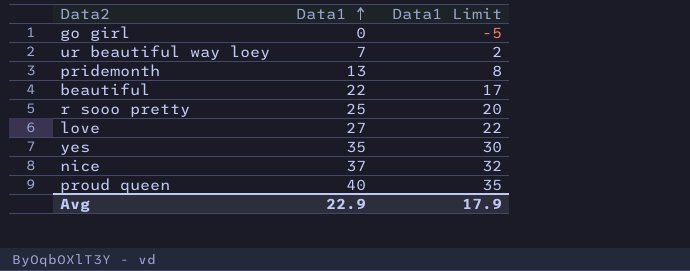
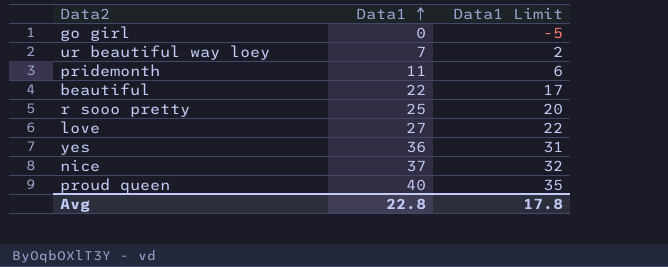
pridemonth | Data1: 13 -> 11
pridemonth | Data1 Limit: 8 -> 6
yes | Data1: 35 -> 36
yes | Data1 Limit: 30 -> 31
Avg | Data1: 22.9 -> 22.8
Avg | Data1 Limit: 17.9 -> 17.8

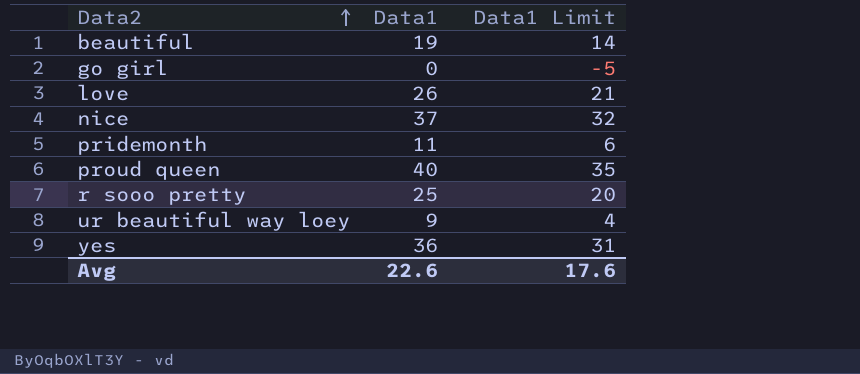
row order: Data1 ascending -> Data2 ascending
beautiful | Data1: 22 -> 19
beautiful | Data1 Limit: 17 -> 14
love | Data1: 27 -> 26
love | Data1 Limit: 22 -> 21
ur beautiful way loey | Data1: 7 -> 9
ur beautiful way loey | Data1 Limit: 2 -> 4
Avg | Data1: 22.8 -> 22.6
Avg | Data1 Limit: 17.8 -> 17.6

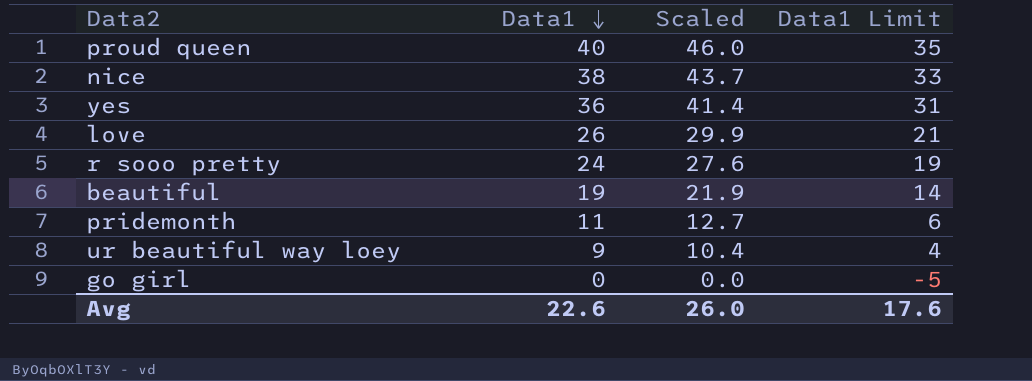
row order: Data2 ascending -> Data1 descending
column Scaled | formula: none -> [Data1] * 1.15
nice | Data1: 37 -> 38
nice | Data1 Limit: 32 -> 33
r sooo pretty | Data1: 25 -> 24
r sooo pretty | Data1 Limit: 20 -> 19

